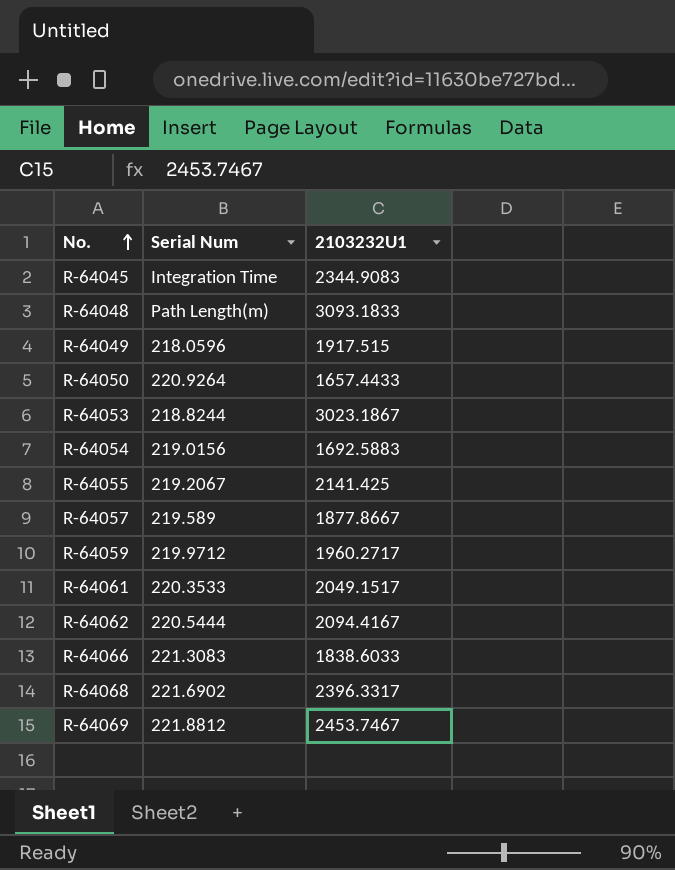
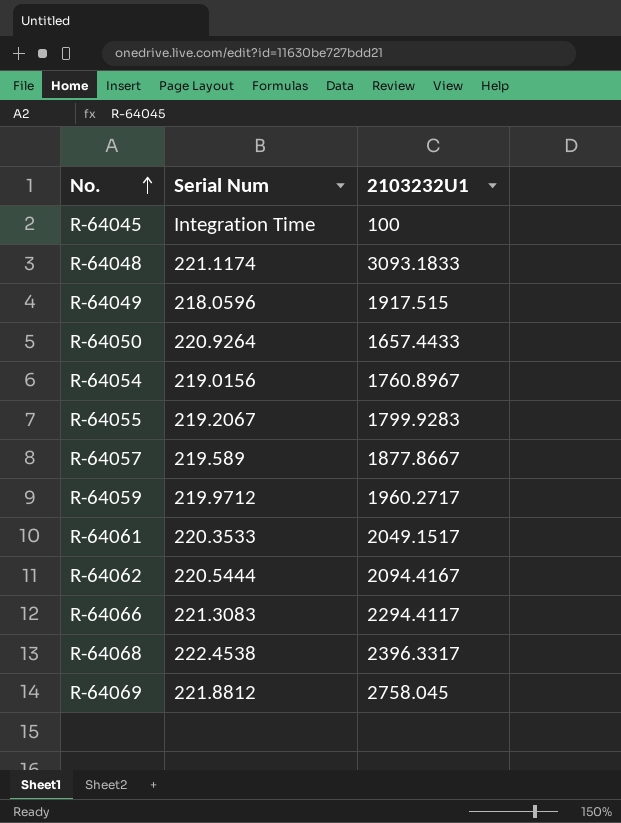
row R-64053: 218.8244 | 3023.1867 -> none
R-64045 | 2103232U1: 2344.9083 -> 100
R-64048 | Serial Num: Path Length(m) -> 221.1174
R-64054 | 2103232U1: 1692.5883 -> 1760.8967
R-64055 | 2103232U1: 2141.425 -> 1799.9283
R-64066 | 2103232U1: 1838.6033 -> 2294.4117
R-64068 | Serial Num: 221.6902 -> 222.4538
R-64069 | 2103232U1: 2453.7467 -> 2758.045

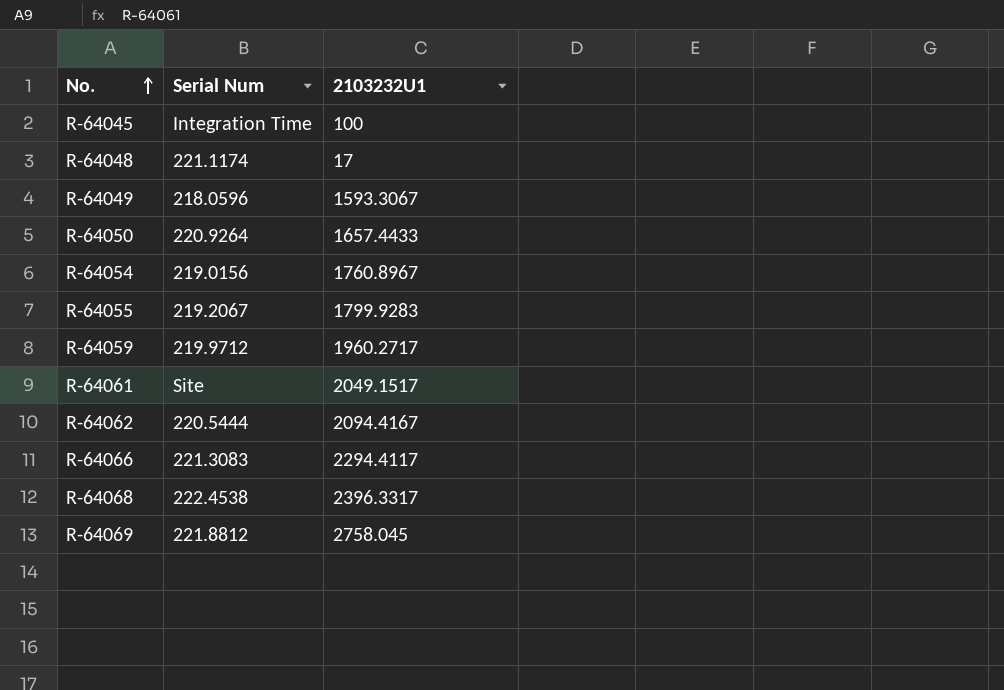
row R-64057: 219.589 | 1877.8667 -> none
R-64048 | 2103232U1: 3093.1833 -> 17
R-64049 | 2103232U1: 1917.515 -> 1593.3067
R-64061 | Serial Num: 220.3533 -> Site

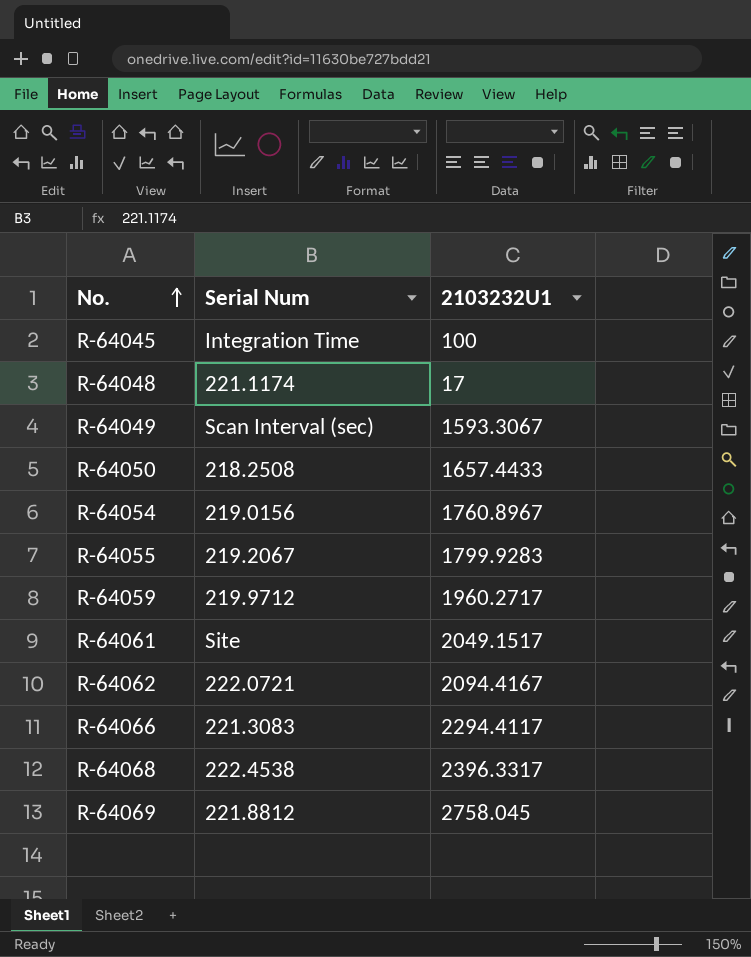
R-64049 | Serial Num: 218.0596 -> Scan Interval (sec)
R-64050 | Serial Num: 220.9264 -> 218.2508
R-64062 | Serial Num: 220.5444 -> 222.0721

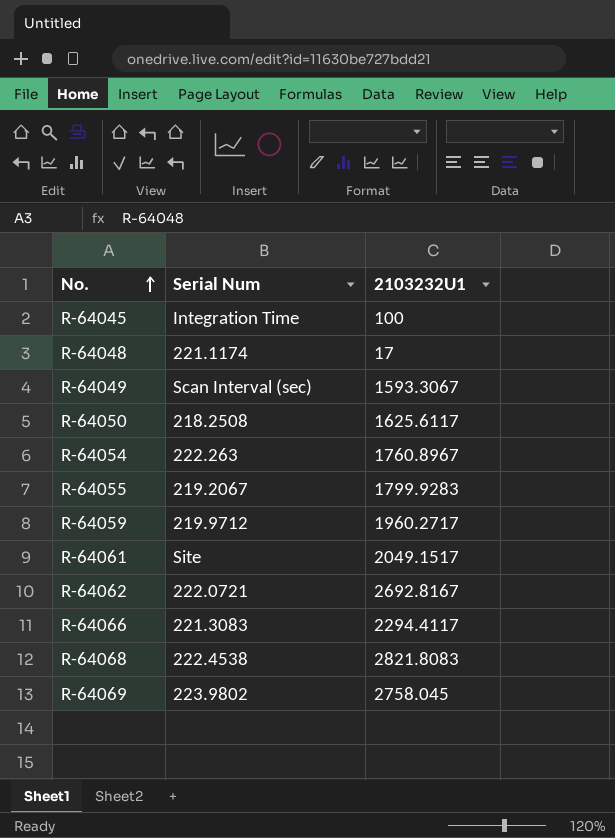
R-64050 | 2103232U1: 1657.4433 -> 1625.6117
R-64054 | Serial Num: 219.0156 -> 222.263
R-64062 | 2103232U1: 2094.4167 -> 2692.8167
R-64068 | 2103232U1: 2396.3317 -> 2821.8083
R-64069 | Serial Num: 221.8812 -> 223.9802

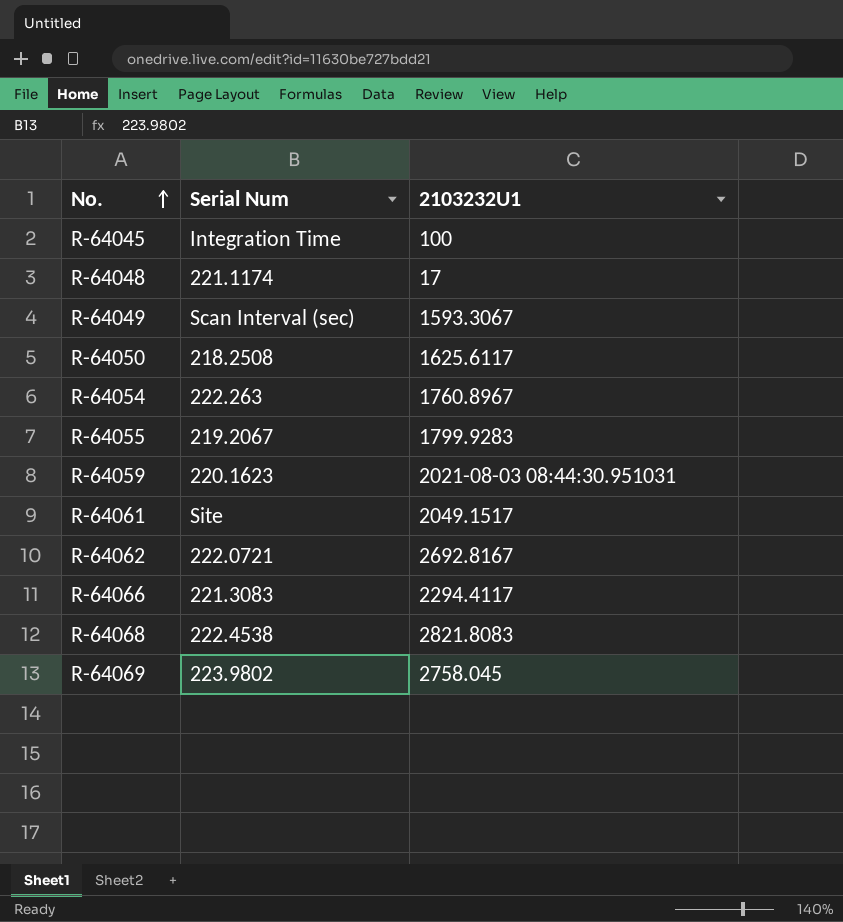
R-64059 | Serial Num: 219.9712 -> 220.1623
R-64059 | 2103232U1: 1960.2717 -> 2021-08-03 08:44:30.951031

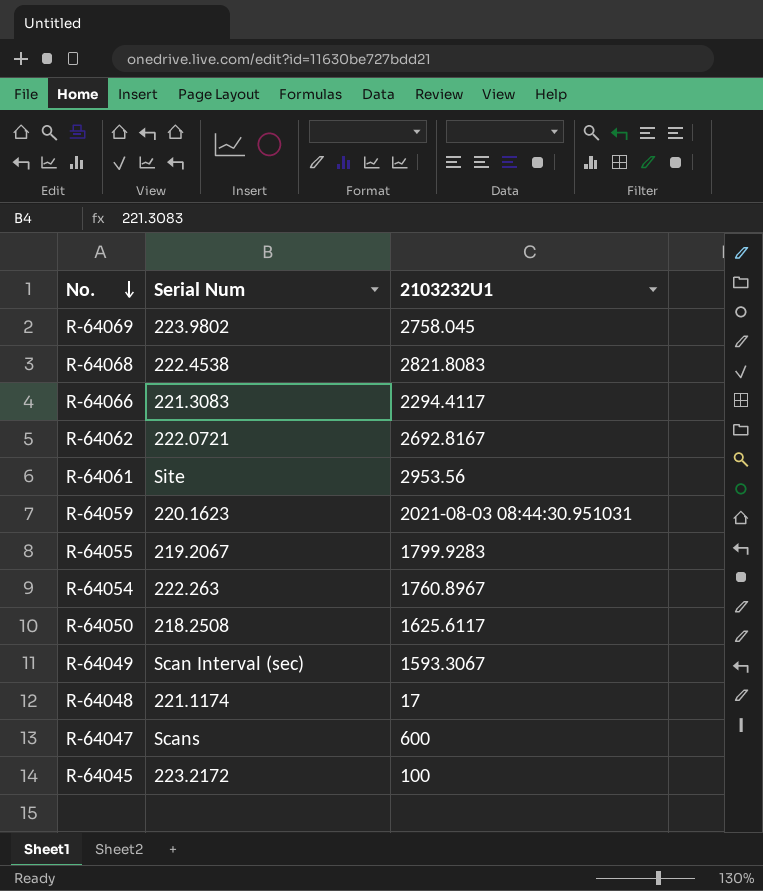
row order: No. ascending -> No. descending
R-64061 | 2103232U1: 2049.1517 -> 2953.56
row R-64047: none -> Scans | 600
R-64045 | Serial Num: Integration Time -> 223.2172

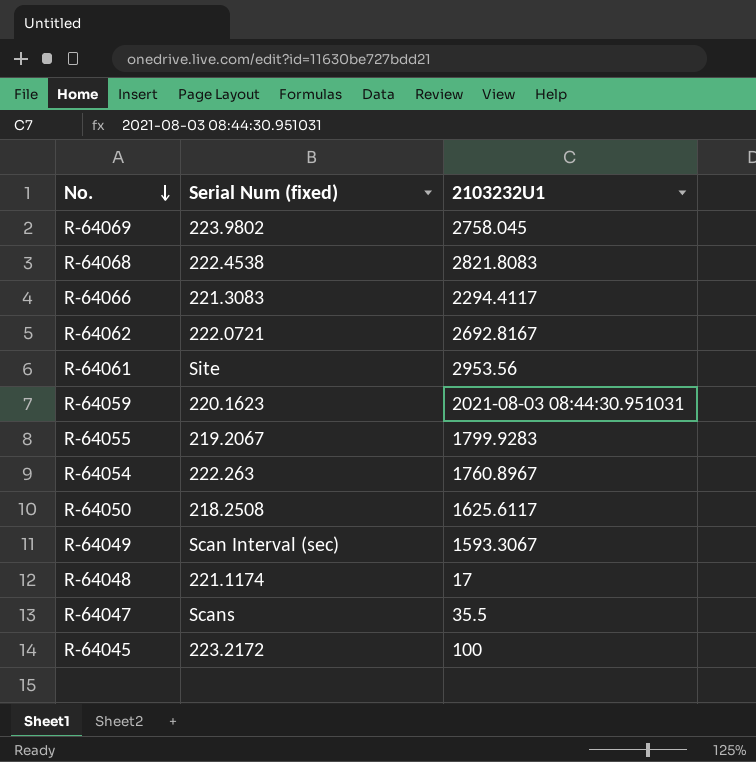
column name: Serial Num -> Serial Num (fixed)
R-64047 | 2103232U1: 600 -> 35.5

